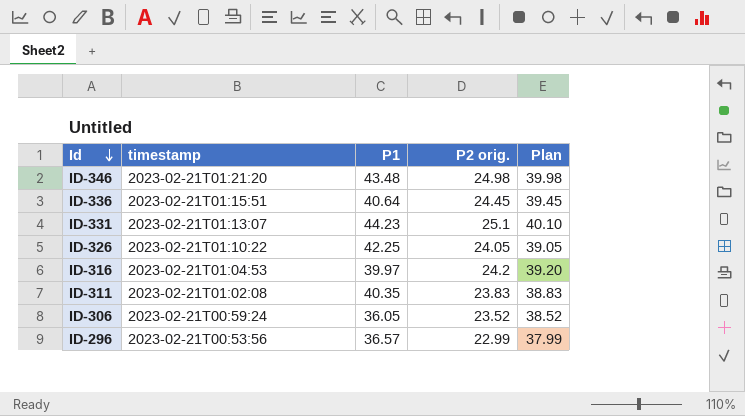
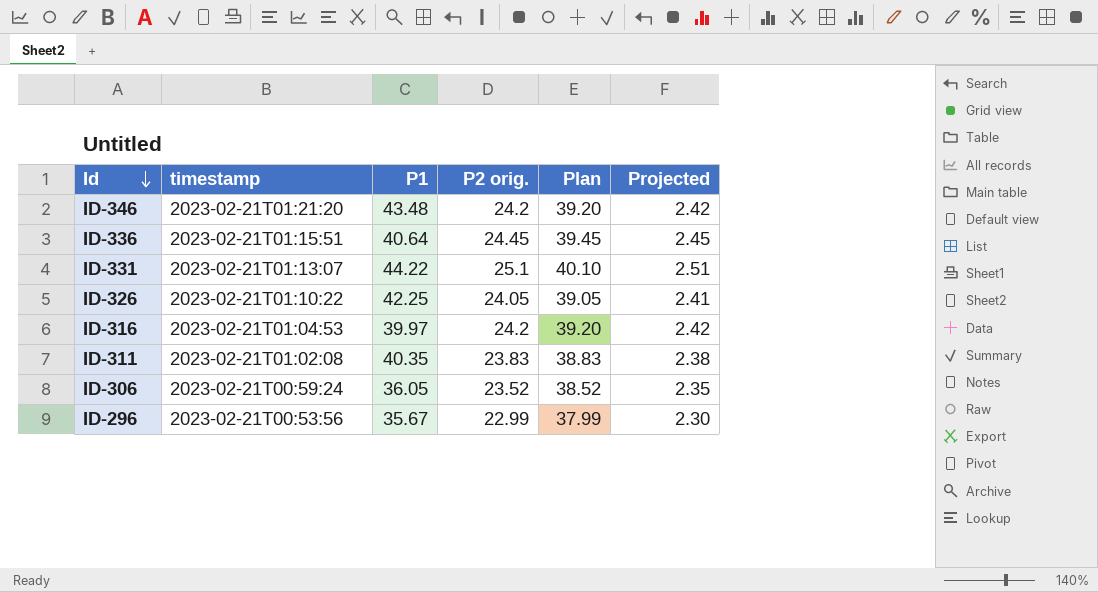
column Projected | formula: none -> [P2 orig.] * 0.1
ID-346 | P2 orig.: 24.98 -> 24.2
ID-346 | Plan: 39.98 -> 39.20
ID-331 | P1: 44.23 -> 44.22
ID-296 | P1: 36.57 -> 35.67

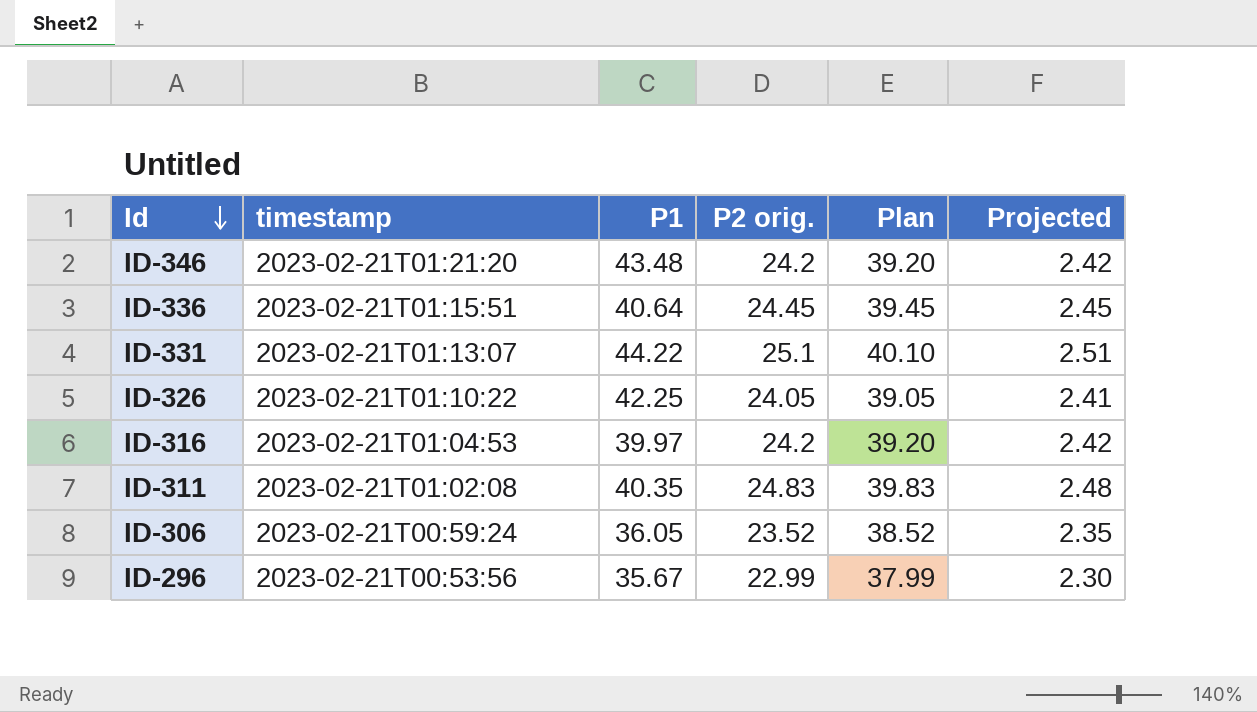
ID-311 | P2 orig.: 23.83 -> 24.83
ID-311 | Plan: 38.83 -> 39.83
ID-311 | Projected: 2.38 -> 2.48

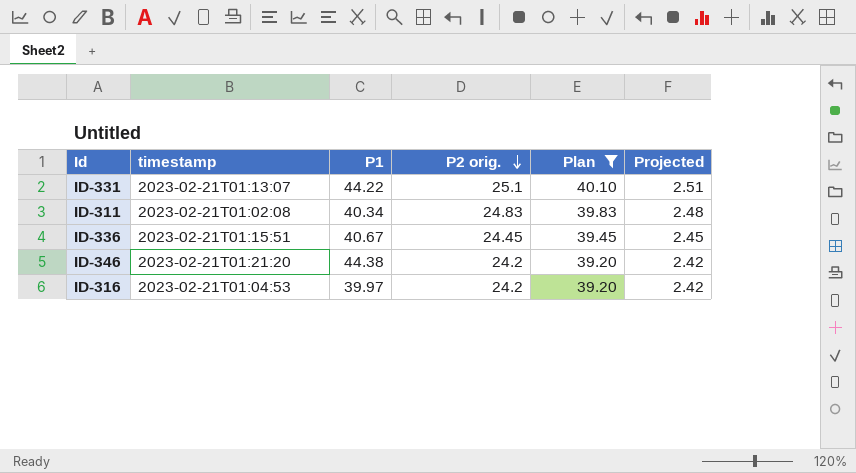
filter: none -> Plan >= 39.20
row order: Id descending -> P2 orig. descending
ID-311 | P1: 40.35 -> 40.34
ID-336 | P1: 40.64 -> 40.67
ID-346 | P1: 43.48 -> 44.38

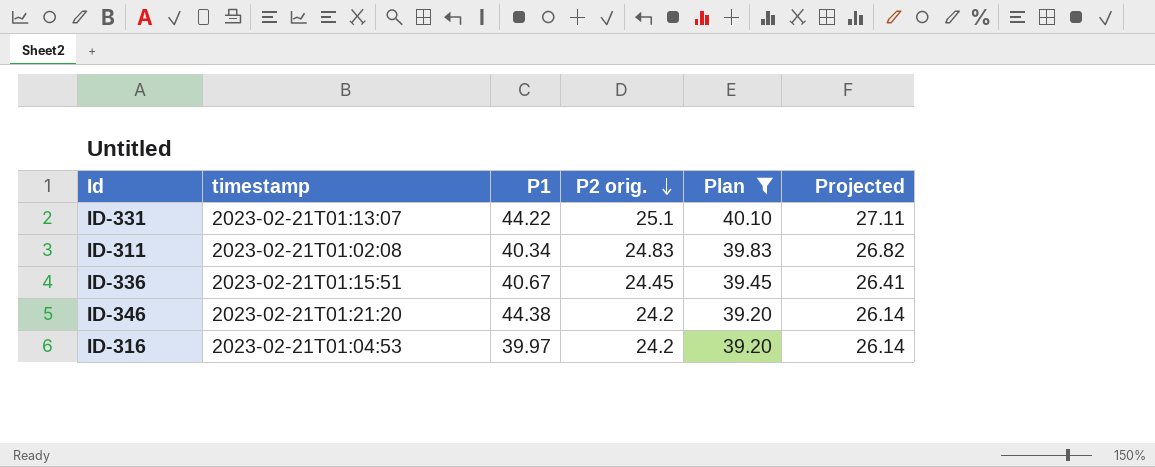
column Projected | formula: [P2 orig.] * 0.1 -> [P2 orig.] * 1.08

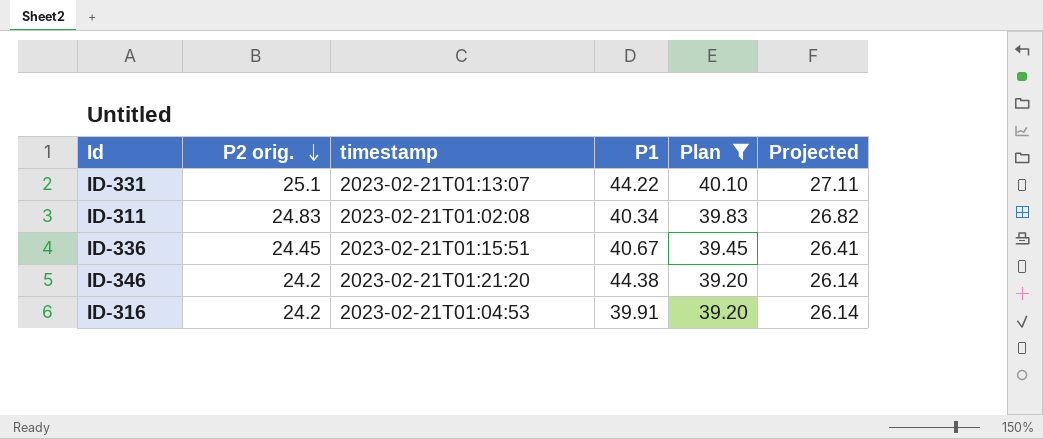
column P2 orig. | position: 4 -> 2
ID-316 | P1: 39.97 -> 39.91

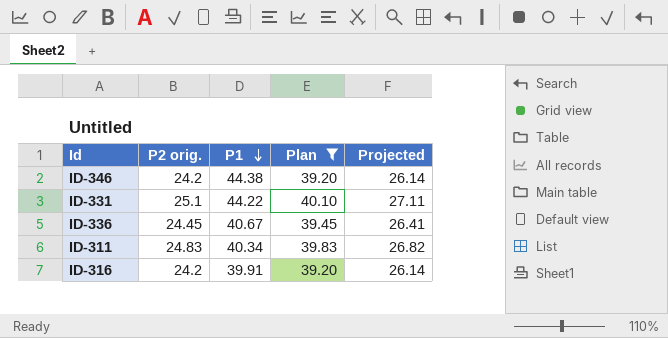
row order: P2 orig. descending -> P1 descending
column timestamp | position: 3 -> none

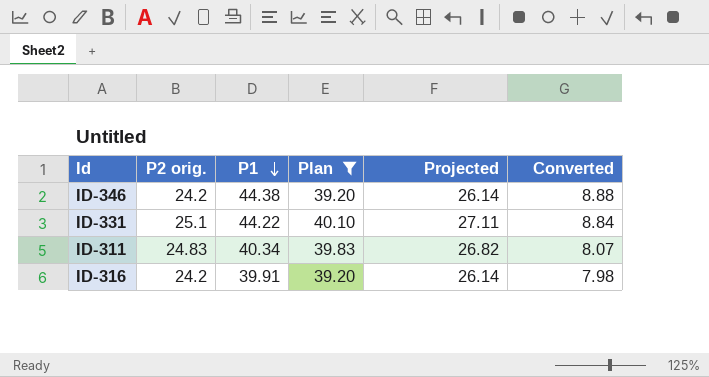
column Converted | formula: none -> [P1] * 0.2
row ID-336: 24.45 | 40.67 | 39.45 | 26.41 -> none

